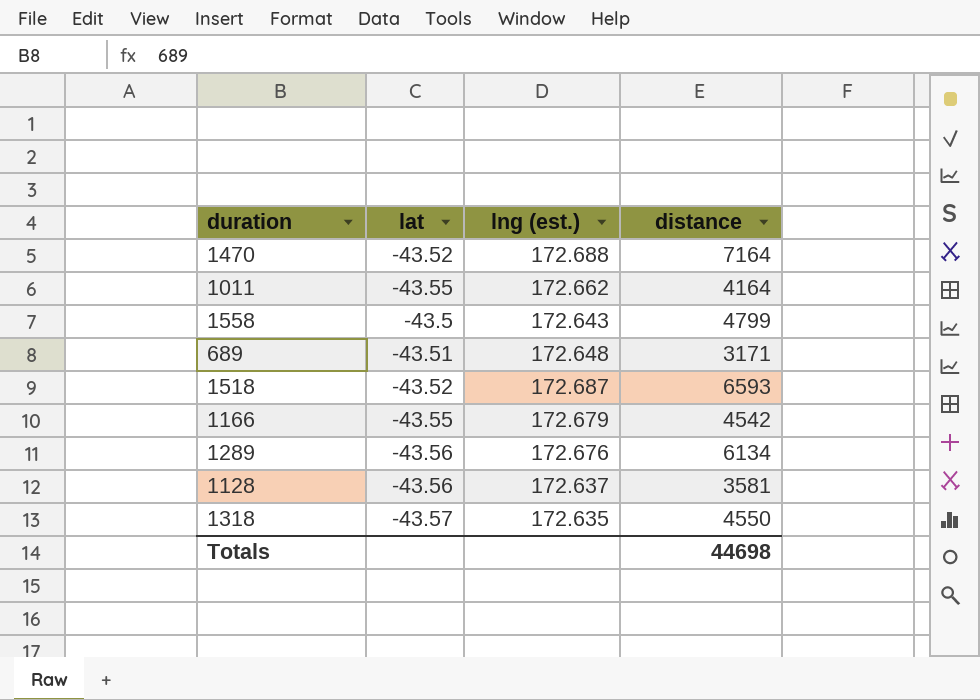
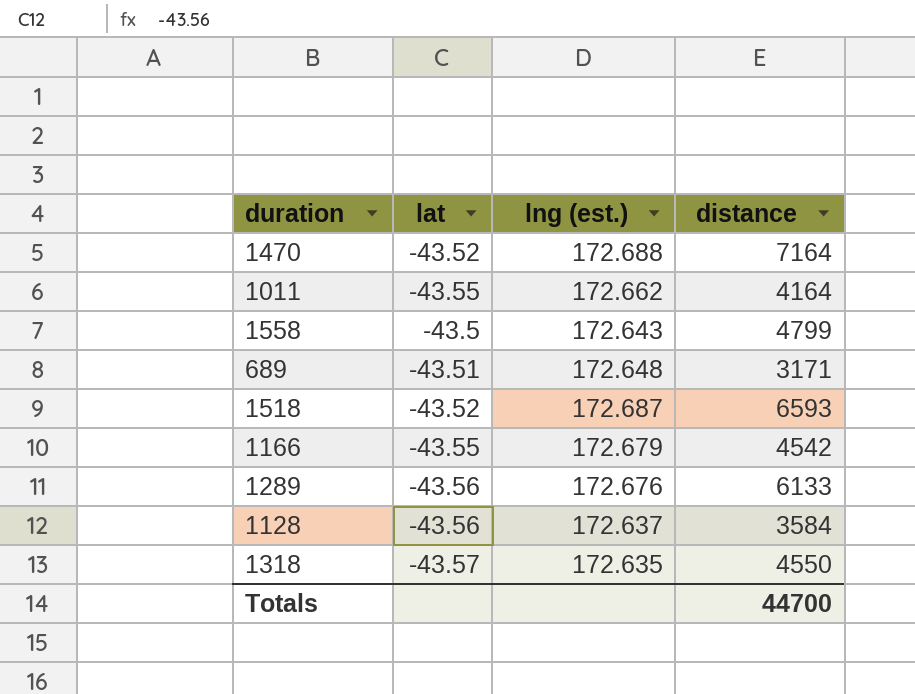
1289 | distance: 6134 -> 6133
1128 | distance: 3581 -> 3584
Totals | distance: 44698 -> 44700

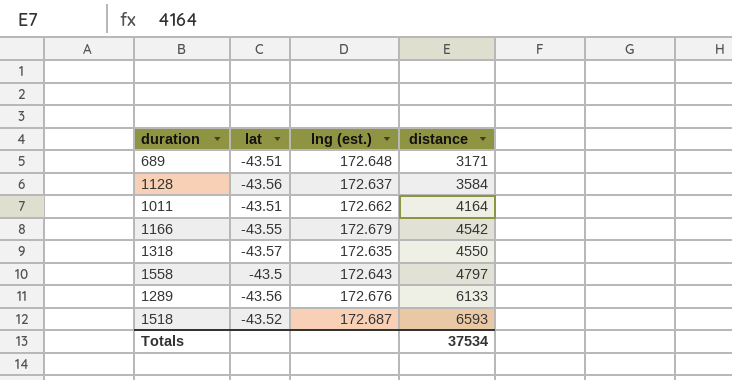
row order: none -> distance ascending
row 1470: -43.52 | 172.688 | 7164 -> none
1011 | lat: -43.55 -> -43.51
1558 | distance: 4799 -> 4797
Totals | distance: 44700 -> 37534

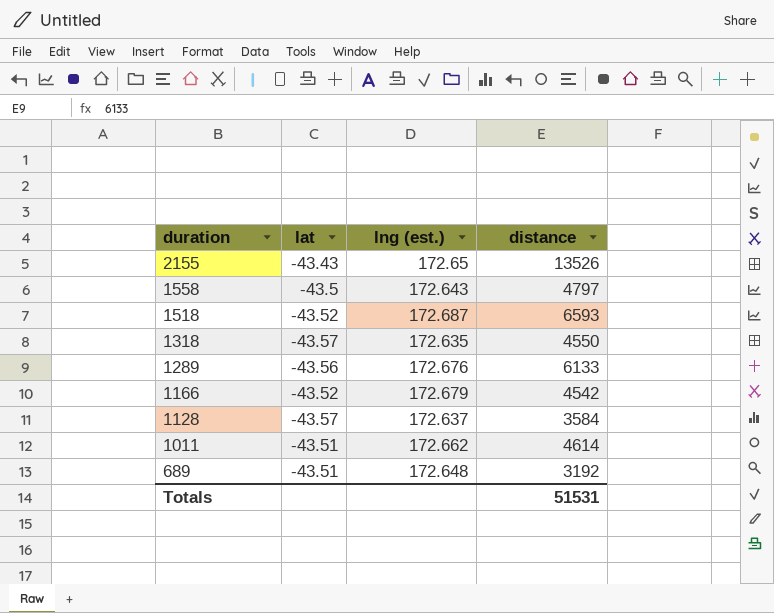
row order: distance ascending -> duration descending
row 2155: none -> -43.43 | 172.65 | 13526
1166 | lat: -43.55 -> -43.52
1128 | lat: -43.56 -> -43.57
1011 | distance: 4164 -> 4614
689 | distance: 3171 -> 3192
Totals | distance: 37534 -> 51531

